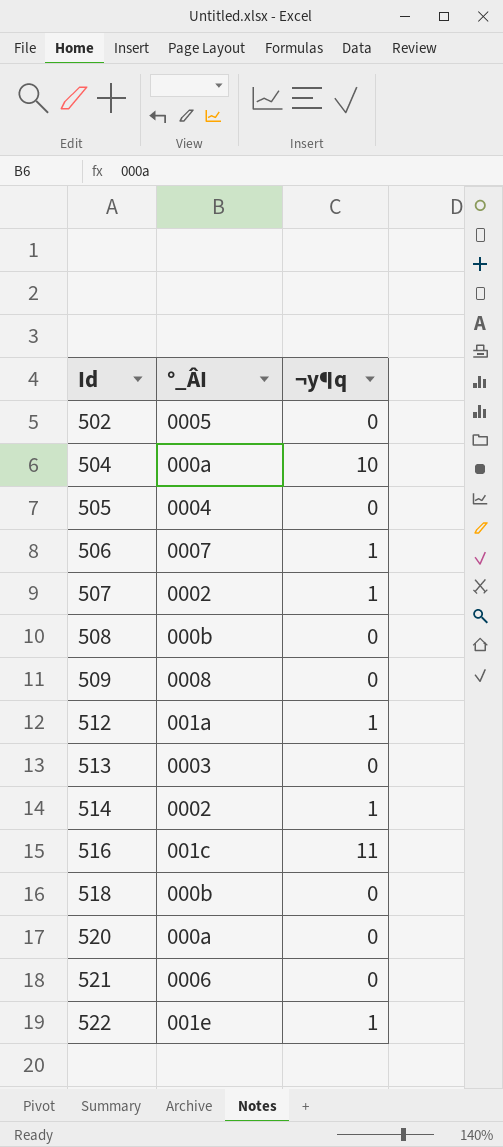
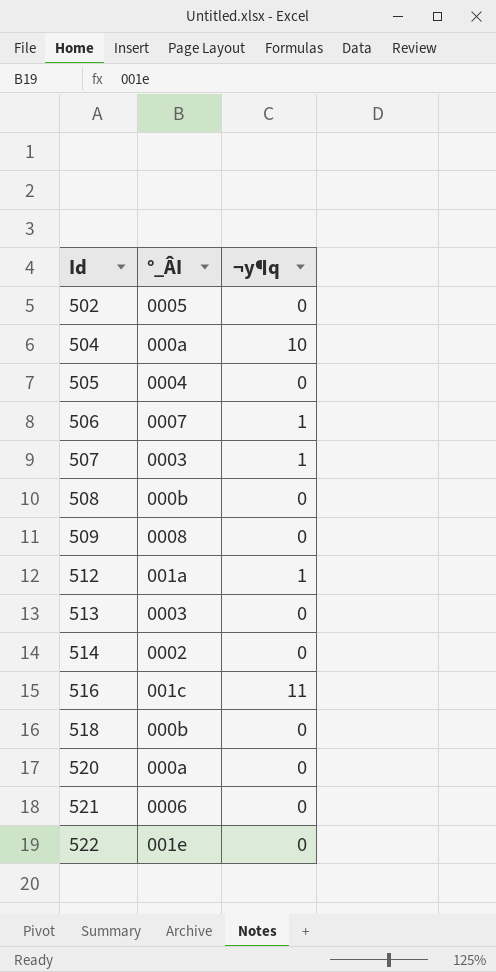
507 | °_ÂI: 0002 -> 0003
514 | ¬y¶q: 1 -> 0
522 | ¬y¶q: 1 -> 0

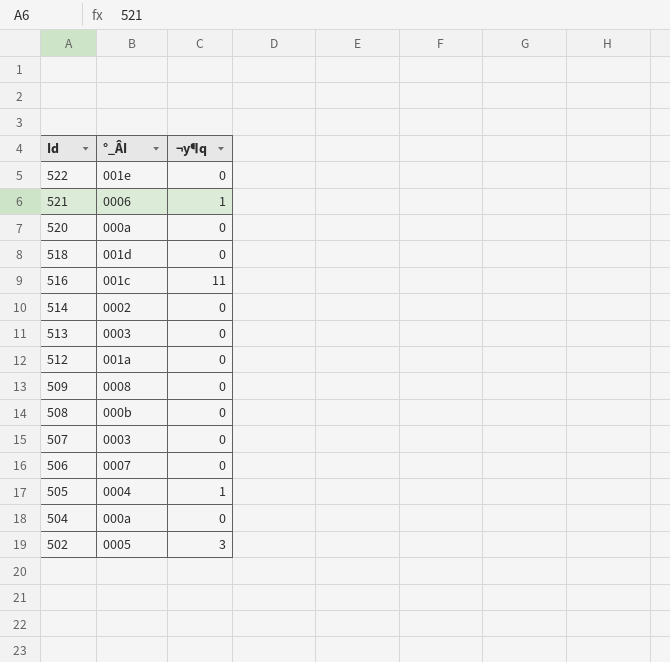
row order: Id ascending -> Id descending
521 | ¬y¶q: 0 -> 1
518 | °_ÂI: 000b -> 001d
512 | ¬y¶q: 1 -> 0
507 | ¬y¶q: 1 -> 0
506 | ¬y¶q: 1 -> 0
505 | ¬y¶q: 0 -> 1
504 | ¬y¶q: 10 -> 0
502 | ¬y¶q: 0 -> 3

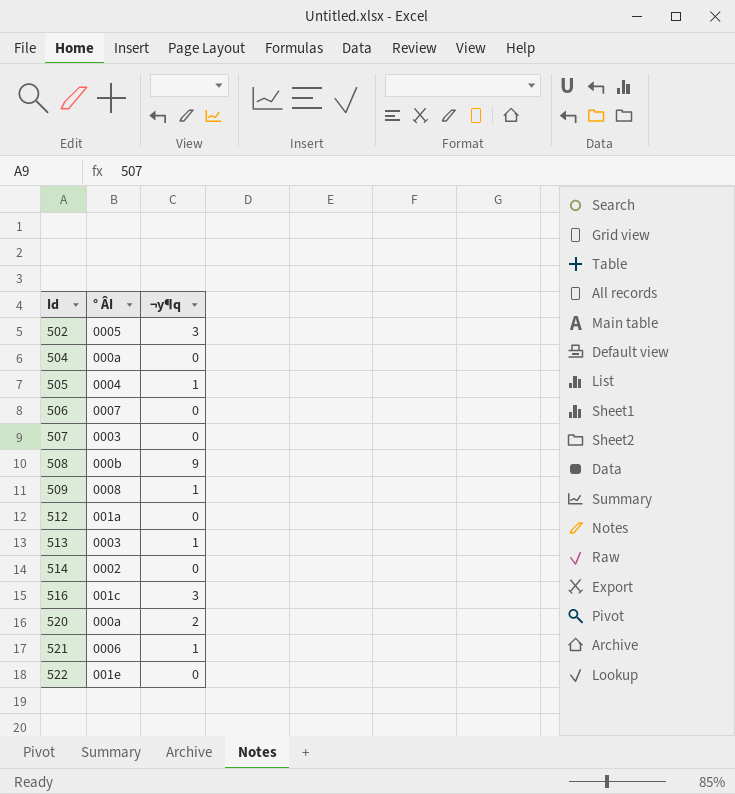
row order: Id descending -> Id ascending
column name: °_ÂI -> ° ÂI
row 518: 001d | 0 -> none
508 | ¬y¶q: 0 -> 9
509 | ¬y¶q: 0 -> 1
513 | ¬y¶q: 0 -> 1
516 | ¬y¶q: 11 -> 3
520 | ¬y¶q: 0 -> 2

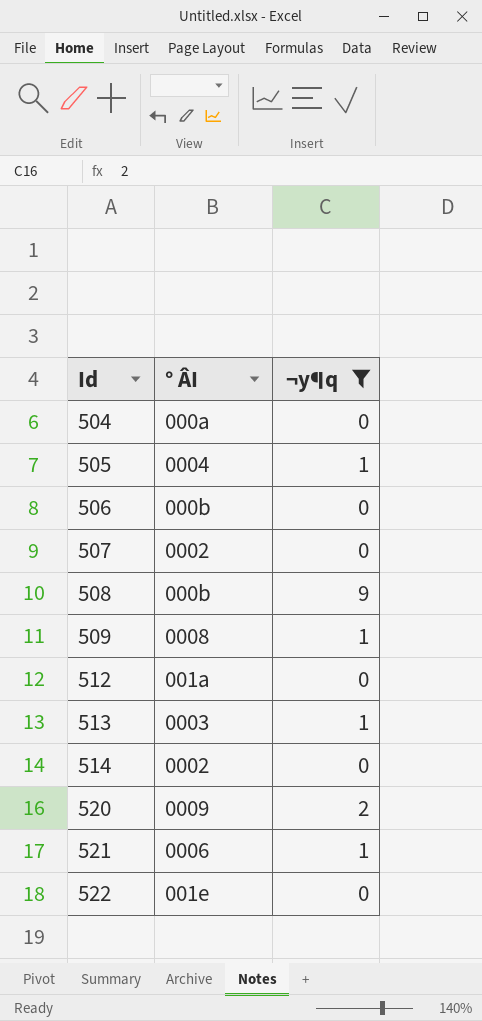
filter: none -> ¬y¶q != 3
506 | ° ÂI: 0007 -> 000b
507 | ° ÂI: 0003 -> 0002
520 | ° ÂI: 000a -> 0009

